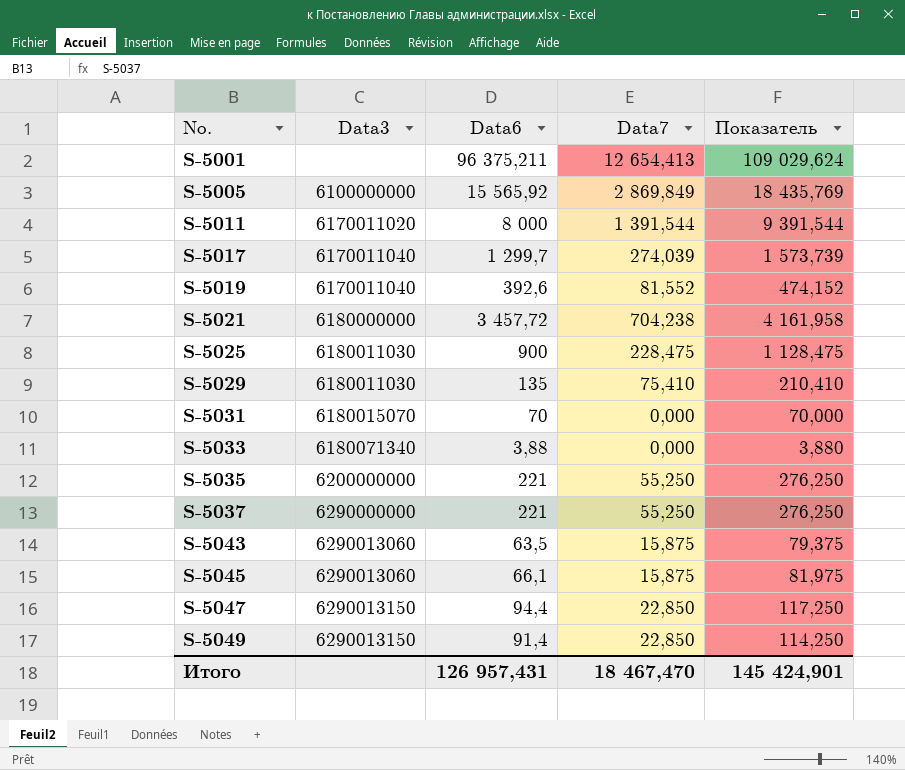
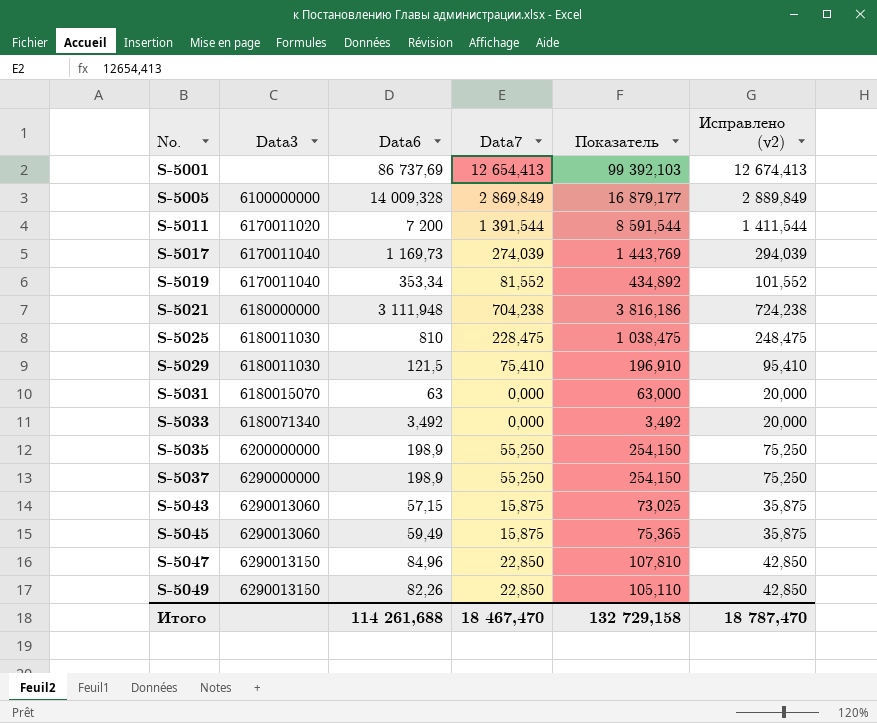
column Исправлено (v2) | formula: none -> [Data7] + 20
S-5001 | Data6: 96 375,211 -> 86 737,69
S-5001 | Показатель: 109 029,624 -> 99 392,103
S-5005 | Data6: 15 565,92 -> 14 009,328
S-5005 | Показатель: 18 435,769 -> 16 879,177
S-5011 | Data6: 8 000 -> 7 200
S-5011 | Показатель: 9 391,544 -> 8 591,544
S-5017 | Data6: 1 299,7 -> 1 169,73
S-5017 | Показатель: 1 573,739 -> 1 443,769
S-5019 | Data6: 392,6 -> 353,34
S-5019 | Показатель: 474,152 -> 434,892
S-5021 | Data6: 3 457,72 -> 3 111,948
S-5021 | Показатель: 4 161,958 -> 3 816,186
S-5025 | Data6: 900 -> 810
S-5025 | Показатель: 1 128,475 -> 1 038,475
S-5029 | Data6: 135 -> 121,5
S-5029 | Показатель: 210,410 -> 196,910
S-5031 | Data6: 70 -> 63
S-5031 | Показатель: 70,000 -> 63,000
S-5033 | Data6: 3,88 -> 3,492
S-5033 | Показатель: 3,880 -> 3,492
S-5035 | Data6: 221 -> 198,9
S-5035 | Показатель: 276,250 -> 254,150
S-5037 | Data6: 221 -> 198,9
S-5037 | Показатель: 276,250 -> 254,150
S-5043 | Data6: 63,5 -> 57,15
S-5043 | Показатель: 79,375 -> 73,025
S-5045 | Data6: 66,1 -> 59,49
S-5045 | Показатель: 81,975 -> 75,365
S-5047 | Data6: 94,4 -> 84,96
S-5047 | Показатель: 117,250 -> 107,810
S-5049 | Data6: 91,4 -> 82,26
S-5049 | Показатель: 114,250 -> 105,110
Итого | Data6: 126 957,431 -> 114 261,688
Итого | Показатель: 145 424,901 -> 132 729,158

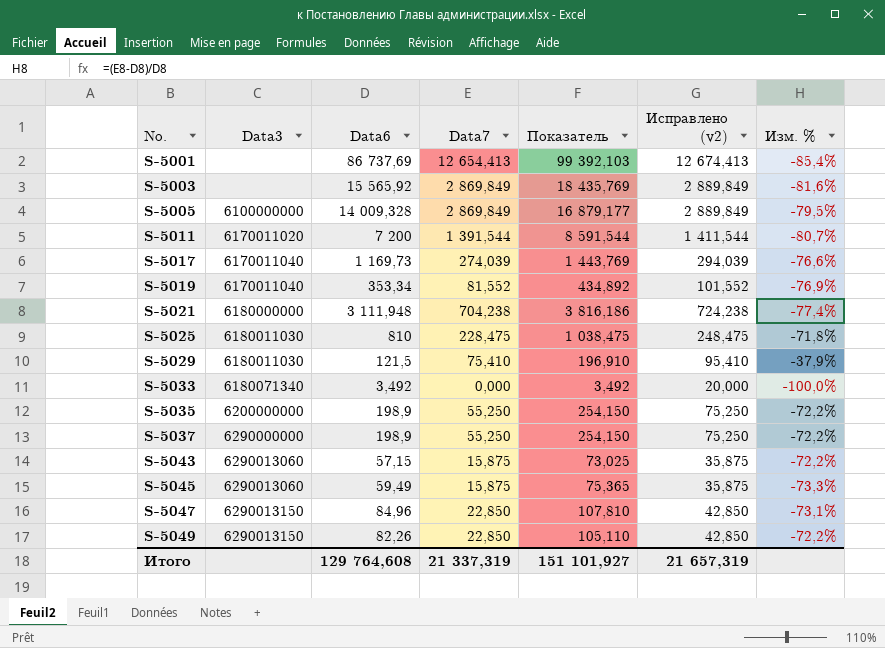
column Изм. % | formula: none -> ([Data7] - [Data6]) / [Data6]
row S-5031: 6180015070 | 63 | 0,000 | 63,000 | 20,000 -> none
row S-5003: none -> none | 15 565,92 | 2 869,849 | 18 435,769 | 2 889,849 | -81,6%
Итого | Data6: 114 261,688 -> 129 764,608
Итого | Data7: 18 467,470 -> 21 337,319
Итого | Показатель: 132 729,158 -> 151 101,927
Итого | Исправлено (v2): 18 787,470 -> 21 657,319

